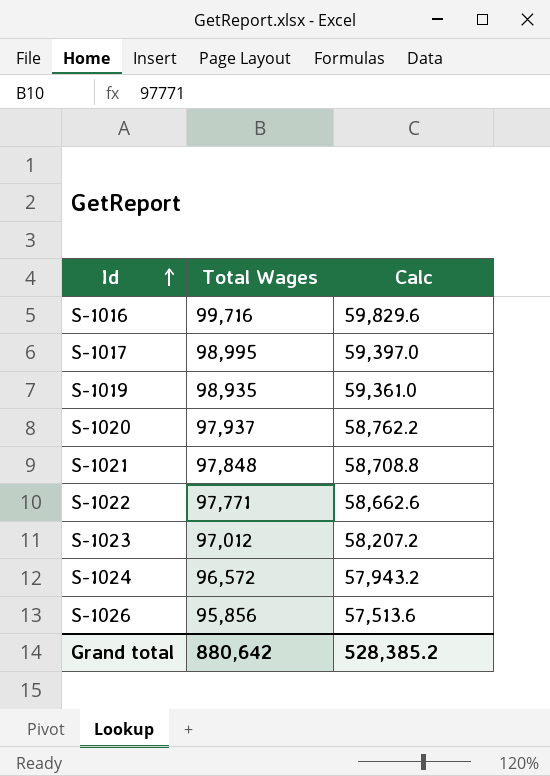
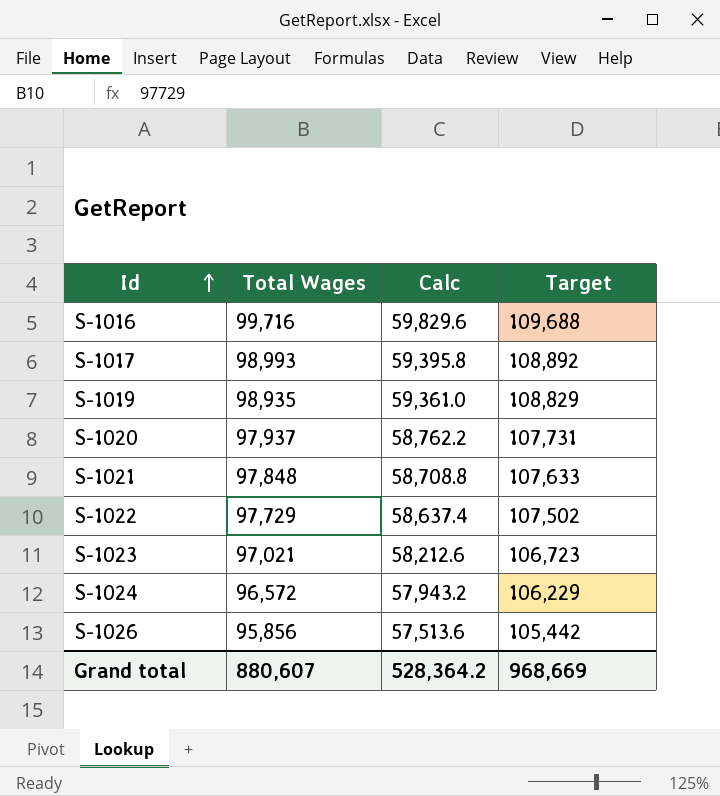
column Target | formula: none -> [Total Wages] * 1.1
S-1017 | Total Wages: 98,995 -> 98,993
S-1017 | Calc: 59,397.0 -> 59,395.8
S-1022 | Total Wages: 97,771 -> 97,729
S-1022 | Calc: 58,662.6 -> 58,637.4
S-1023 | Total Wages: 97,012 -> 97,021
S-1023 | Calc: 58,207.2 -> 58,212.6
Grand total | Total Wages: 880,642 -> 880,607
Grand total | Calc: 528,385.2 -> 528,364.2

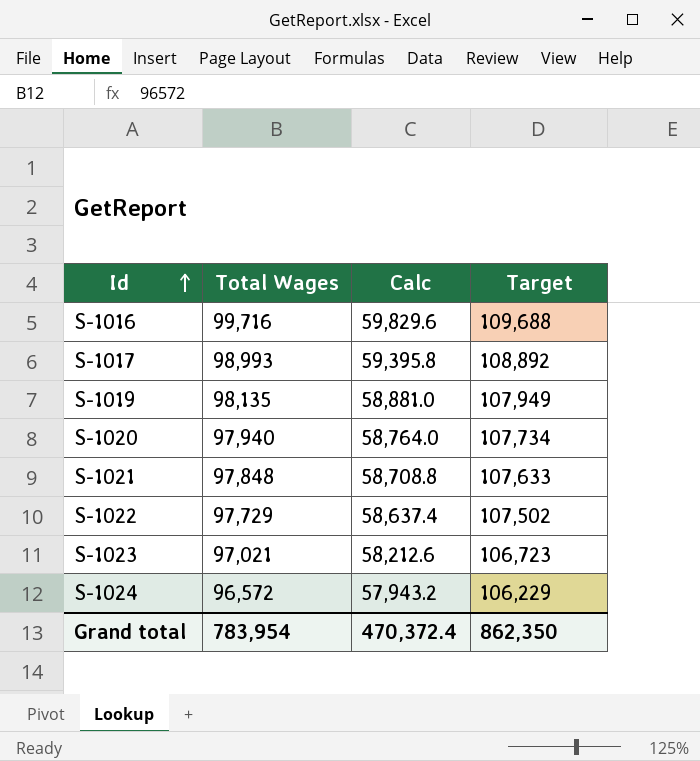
row S-1026: 95,856 | 57,513.6 | 105,442 -> none
S-1019 | Total Wages: 98,935 -> 98,135
S-1019 | Calc: 59,361.0 -> 58,881.0
S-1019 | Target: 108,829 -> 107,949
S-1020 | Total Wages: 97,937 -> 97,940
S-1020 | Calc: 58,762.2 -> 58,764.0
S-1020 | Target: 107,731 -> 107,734
Grand total | Total Wages: 880,607 -> 783,954
Grand total | Calc: 528,364.2 -> 470,372.4
Grand total | Target: 968,669 -> 862,350

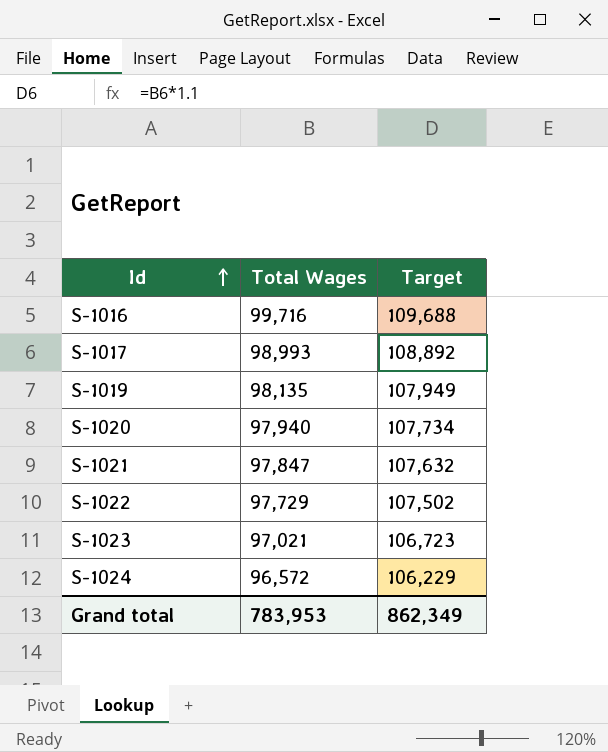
column Calc | formula: [Total Wages] * 0.6 -> none
S-1021 | Total Wages: 97,848 -> 97,847
S-1021 | Target: 107,633 -> 107,632
Grand total | Total Wages: 783,954 -> 783,953
Grand total | Target: 862,350 -> 862,349

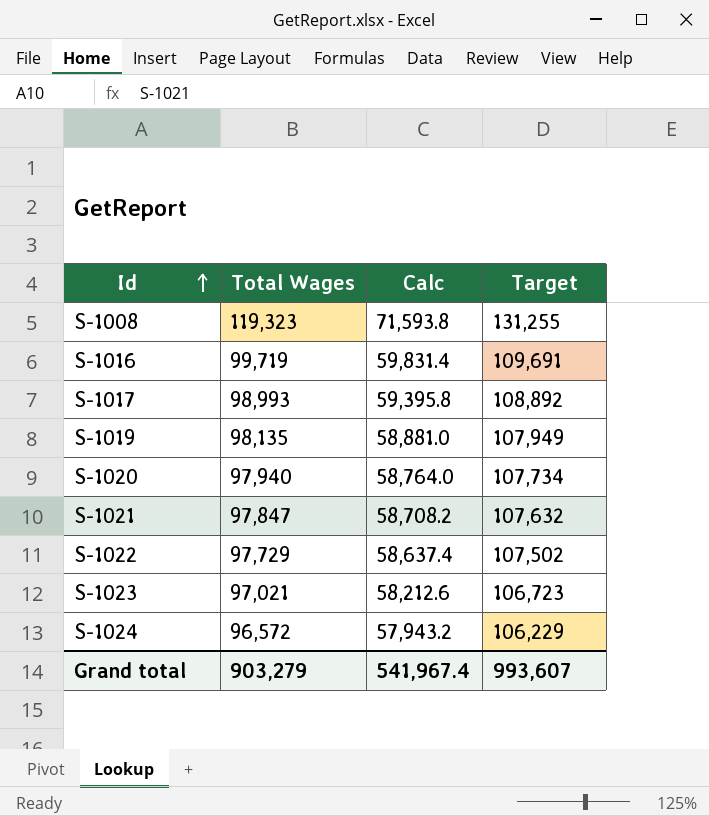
column Calc | formula: none -> [Total Wages] * 0.6
row S-1008: none -> 119,323 | 71,593.8 | 131,255
S-1016 | Total Wages: 99,716 -> 99,719
S-1016 | Target: 109,688 -> 109,691
Grand total | Total Wages: 783,953 -> 903,279
Grand total | Target: 862,349 -> 993,607

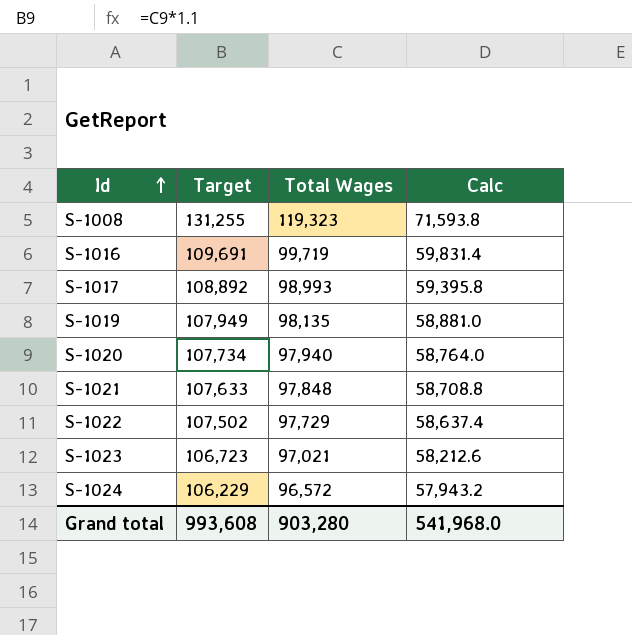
column Target | position: 4 -> 2
S-1021 | Target: 107,632 -> 107,633
S-1021 | Total Wages: 97,847 -> 97,848
S-1021 | Calc: 58,708.2 -> 58,708.8
Grand total | Target: 993,607 -> 993,608
Grand total | Total Wages: 903,279 -> 903,280
Grand total | Calc: 541,967.4 -> 541,968.0

